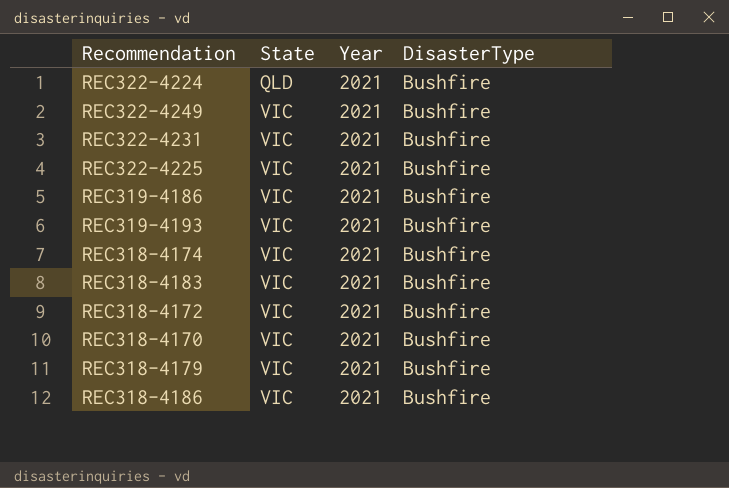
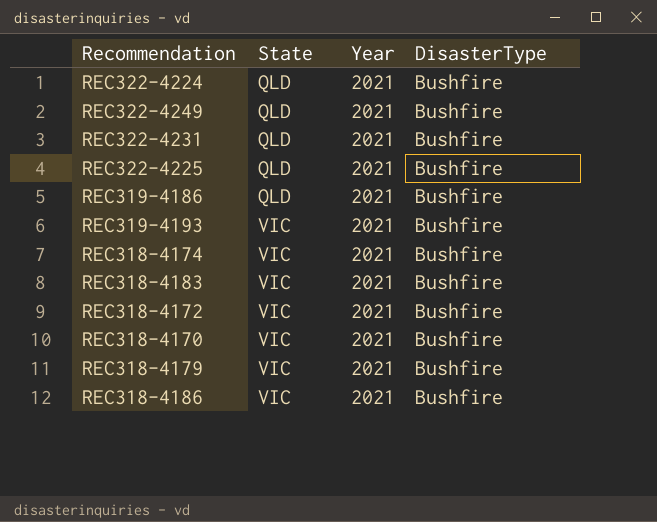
REC322-4249 | State: VIC -> QLD
REC322-4231 | State: VIC -> QLD
REC322-4225 | State: VIC -> QLD
REC319-4186 | State: VIC -> QLD

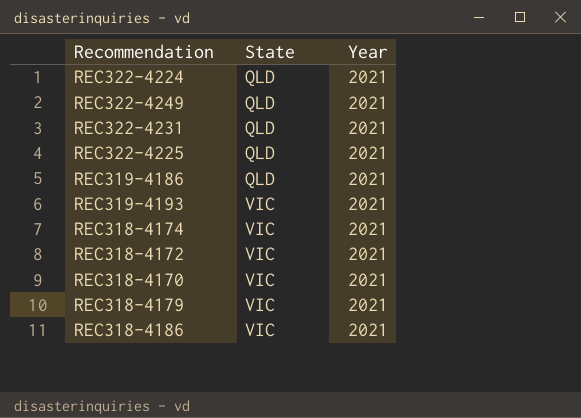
column DisasterType | position: 4 -> none
row REC318-4183: VIC | 2021 | Bushfire -> none

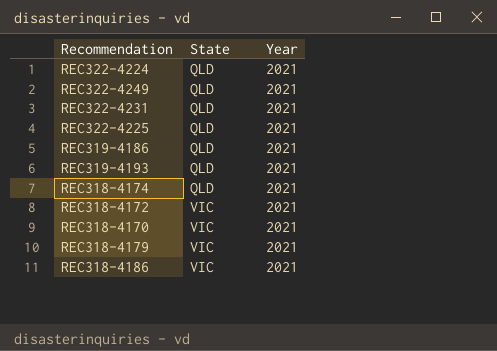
REC319-4193 | State: VIC -> QLD
REC318-4174 | State: VIC -> QLD

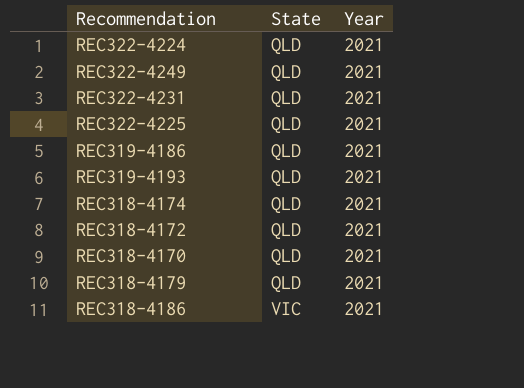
REC318-4172 | State: VIC -> QLD
REC318-4170 | State: VIC -> QLD
REC318-4179 | State: VIC -> QLD

